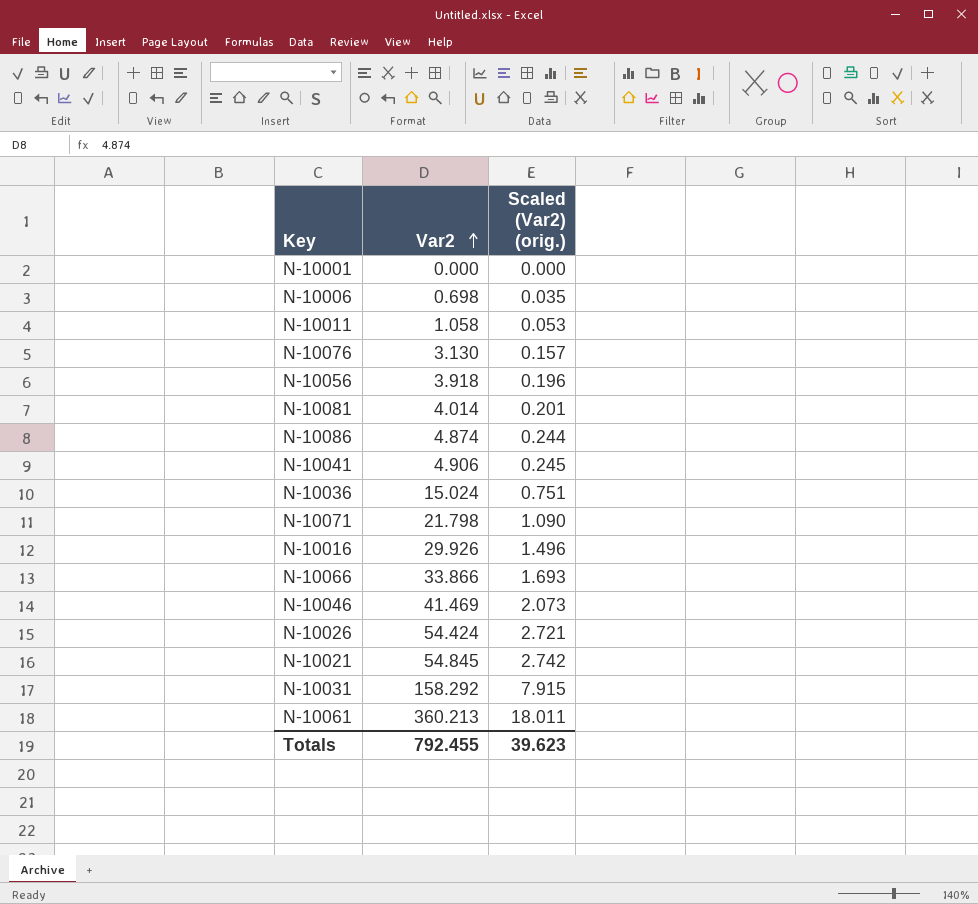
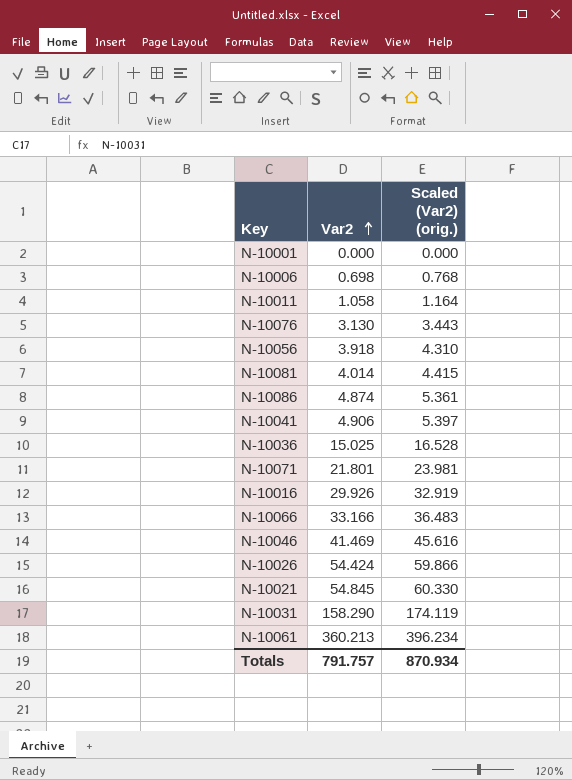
column Scaled (Var2) (orig.) | formula: [Var2] * 0.05 -> [Var2] * 1.1
N-10036 | Var2: 15.024 -> 15.025
N-10071 | Var2: 21.798 -> 21.801
N-10066 | Var2: 33.866 -> 33.166
N-10031 | Var2: 158.292 -> 158.290
Totals | Var2: 792.455 -> 791.757
Totals | Scaled (Var2) (orig.): 39.623 -> 870.934

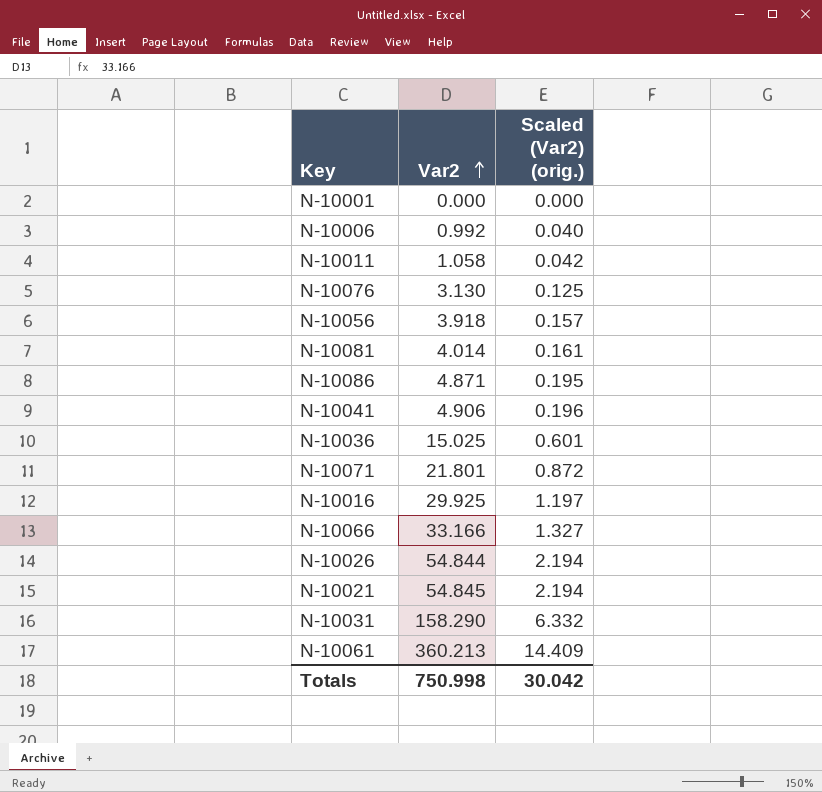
column Scaled (Var2) (orig.) | formula: [Var2] * 1.1 -> [Var2] * 0.04
row N-10046: 41.469 | 45.616 -> none
N-10006 | Var2: 0.698 -> 0.992
N-10086 | Var2: 4.874 -> 4.871
N-10016 | Var2: 29.926 -> 29.925
N-10026 | Var2: 54.424 -> 54.844
Totals | Var2: 791.757 -> 750.998
Totals | Scaled (Var2) (orig.): 870.934 -> 30.042

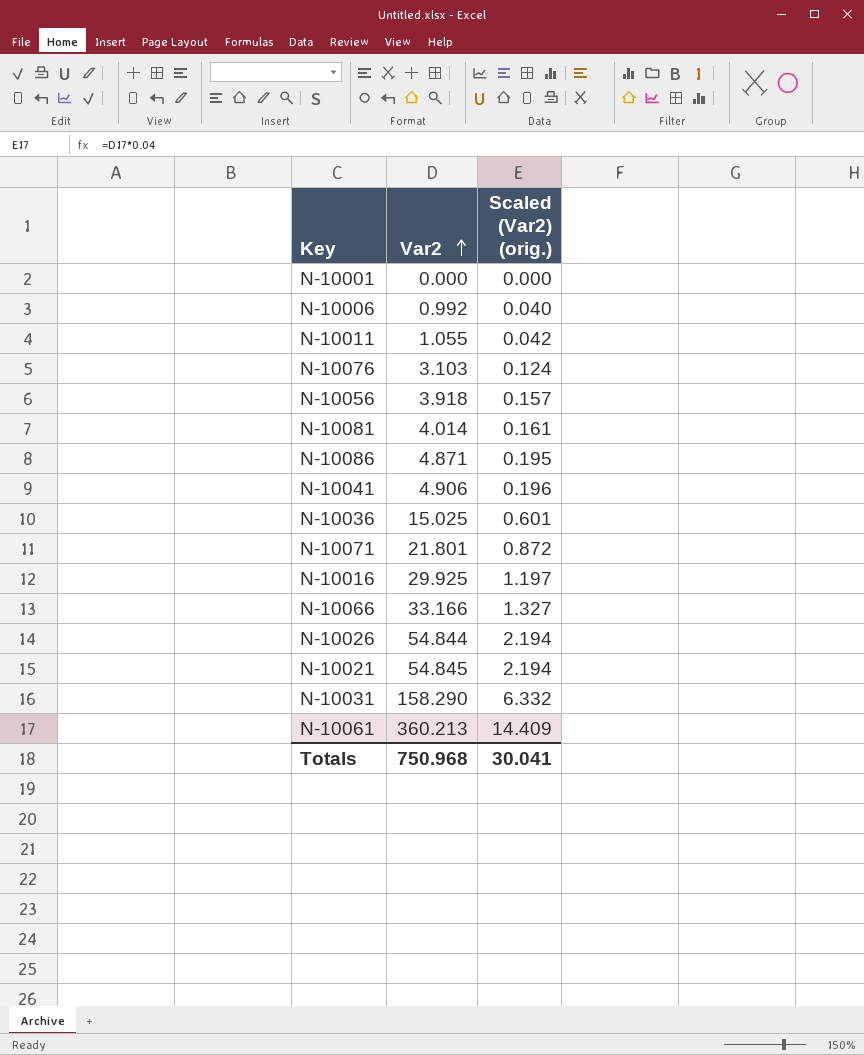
N-10011 | Var2: 1.058 -> 1.055
N-10076 | Var2: 3.130 -> 3.103
N-10076 | Scaled (Var2) (orig.): 0.125 -> 0.124
Totals | Var2: 750.998 -> 750.968
Totals | Scaled (Var2) (orig.): 30.042 -> 30.041

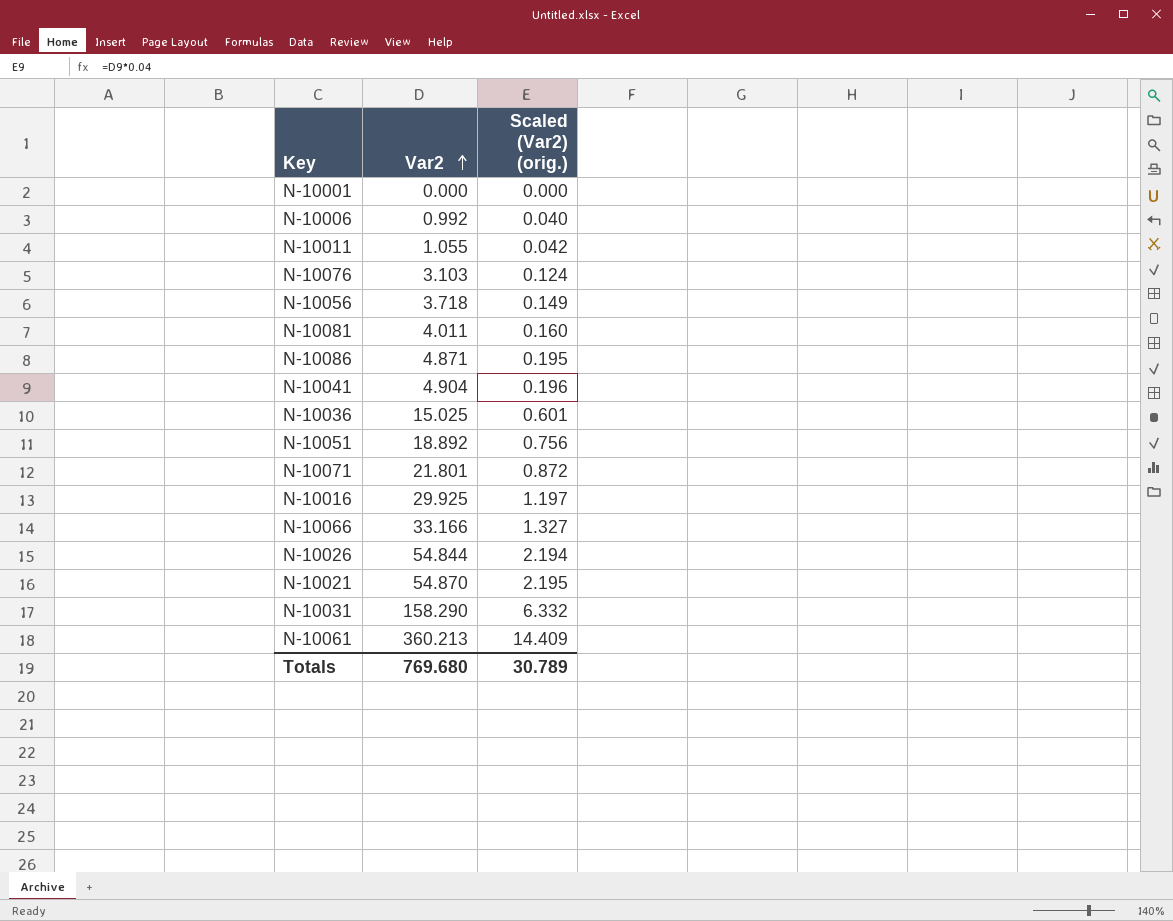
N-10056 | Var2: 3.918 -> 3.718
N-10056 | Scaled (Var2) (orig.): 0.157 -> 0.149
N-10081 | Var2: 4.014 -> 4.011
N-10081 | Scaled (Var2) (orig.): 0.161 -> 0.160
N-10041 | Var2: 4.906 -> 4.904
row N-10051: none -> 18.892 | 0.756
N-10021 | Var2: 54.845 -> 54.870
N-10021 | Scaled (Var2) (orig.): 2.194 -> 2.195
Totals | Var2: 750.968 -> 769.680
Totals | Scaled (Var2) (orig.): 30.041 -> 30.789

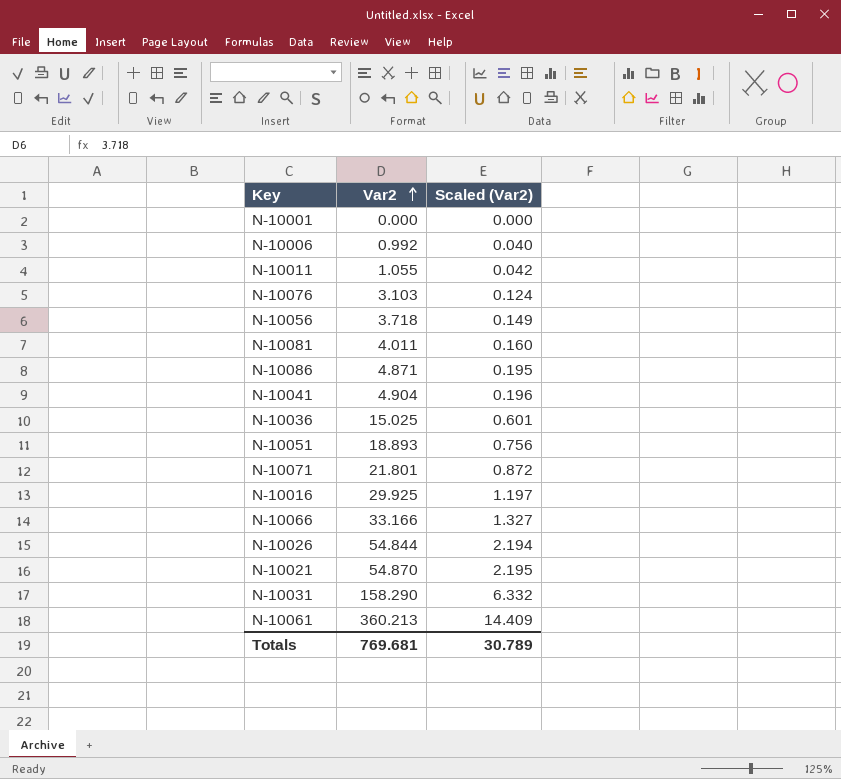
column name: Scaled (Var2) (orig.) -> Scaled (Var2)
N-10051 | Var2: 18.892 -> 18.893
Totals | Var2: 769.680 -> 769.681

